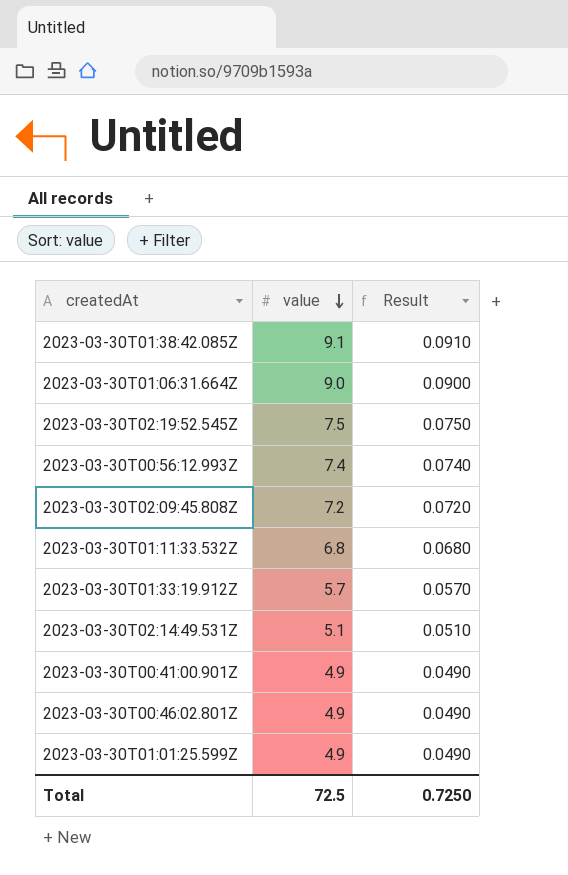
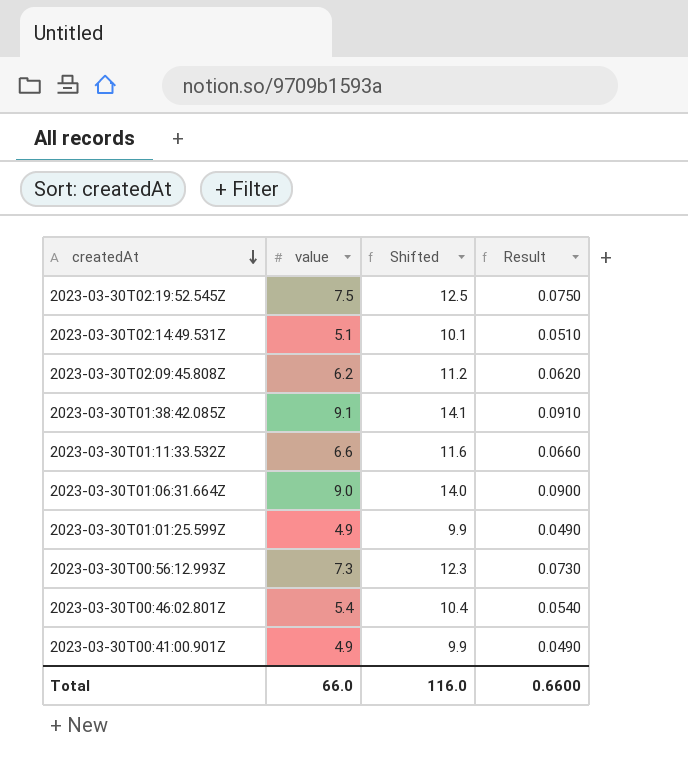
row order: value descending -> createdAt descending
column Shifted | formula: none -> [value] + 5
row 2023-03-30T01:33:19.912Z: 5.7 | 0.0570 -> none
2023-03-30T02:09:45.808Z | value: 7.2 -> 6.2
2023-03-30T02:09:45.808Z | Result: 0.0720 -> 0.0620
2023-03-30T01:11:33.532Z | value: 6.8 -> 6.6
2023-03-30T01:11:33.532Z | Result: 0.0680 -> 0.0660
2023-03-30T00:56:12.993Z | value: 7.4 -> 7.3
2023-03-30T00:56:12.993Z | Result: 0.0740 -> 0.0730
2023-03-30T00:46:02.801Z | value: 4.9 -> 5.4
2023-03-30T00:46:02.801Z | Result: 0.0490 -> 0.0540
Total | value: 72.5 -> 66.0
Total | Result: 0.7250 -> 0.6600

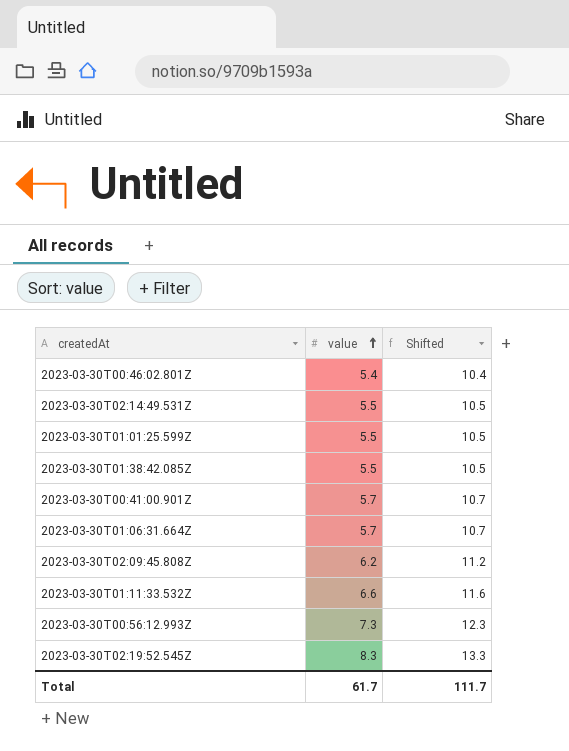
row order: createdAt descending -> value ascending
column Result | formula: [value] * 0.01 -> none
2023-03-30T02:14:49.531Z | value: 5.1 -> 5.5
2023-03-30T02:14:49.531Z | Shifted: 10.1 -> 10.5
2023-03-30T01:01:25.599Z | value: 4.9 -> 5.5
2023-03-30T01:01:25.599Z | Shifted: 9.9 -> 10.5
2023-03-30T01:38:42.085Z | value: 9.1 -> 5.5
2023-03-30T01:38:42.085Z | Shifted: 14.1 -> 10.5
2023-03-30T00:41:00.901Z | value: 4.9 -> 5.7
2023-03-30T00:41:00.901Z | Shifted: 9.9 -> 10.7
2023-03-30T01:06:31.664Z | value: 9.0 -> 5.7
2023-03-30T01:06:31.664Z | Shifted: 14.0 -> 10.7
2023-03-30T02:19:52.545Z | value: 7.5 -> 8.3
2023-03-30T02:19:52.545Z | Shifted: 12.5 -> 13.3
Total | value: 66.0 -> 61.7
Total | Shifted: 116.0 -> 111.7

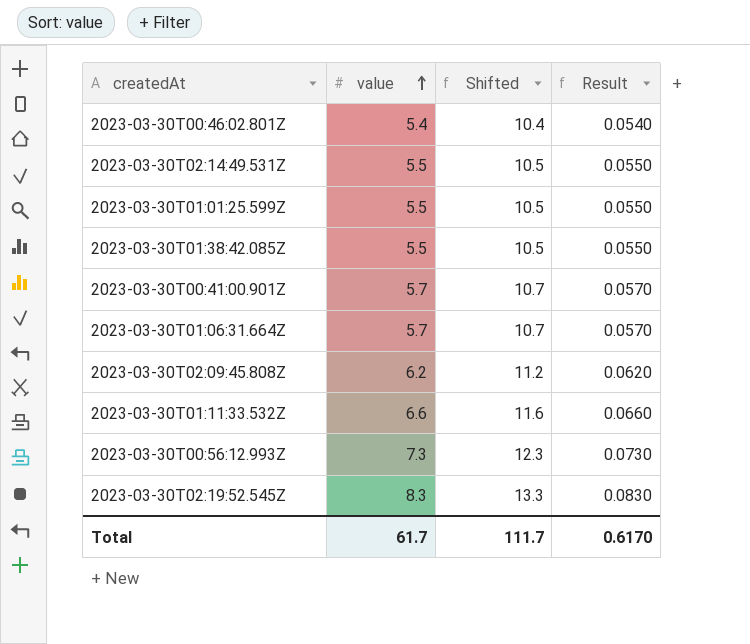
column Result | formula: none -> [value] * 0.01

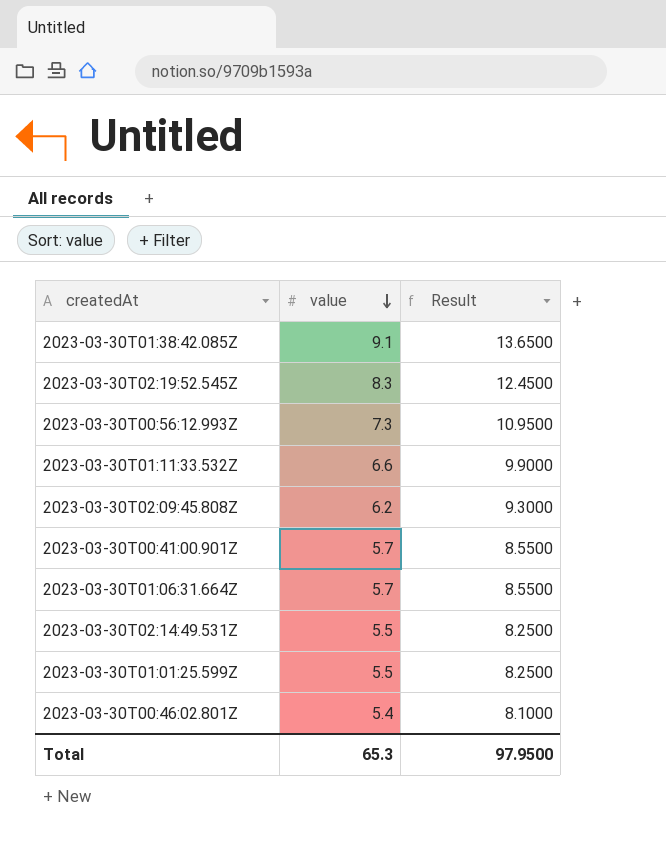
row order: value ascending -> value descending
column Shifted | formula: [value] + 5 -> none
column Result | formula: [value] * 0.01 -> [value] * 1.5
2023-03-30T01:38:42.085Z | value: 5.5 -> 9.1
Total | value: 61.7 -> 65.3
Total | Result: 0.6170 -> 97.9500

